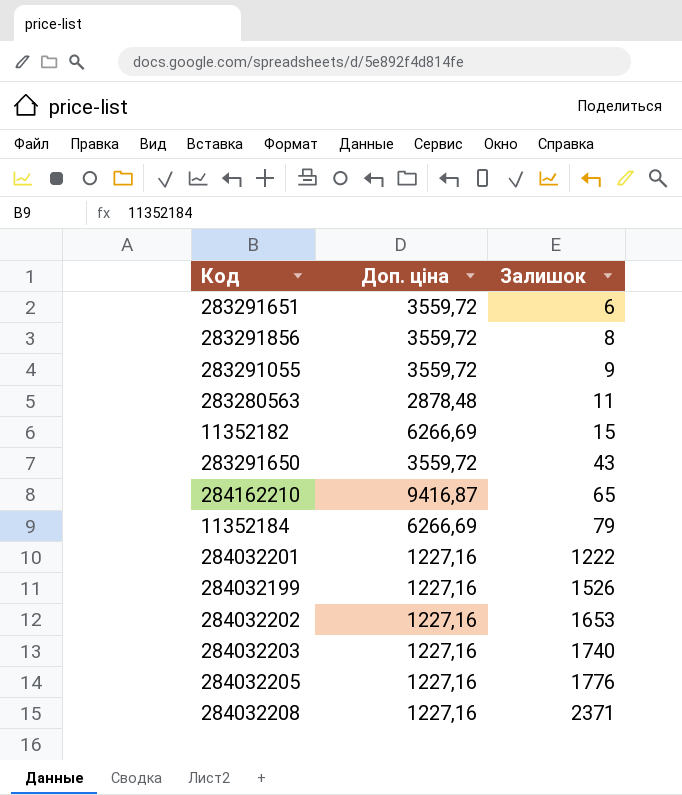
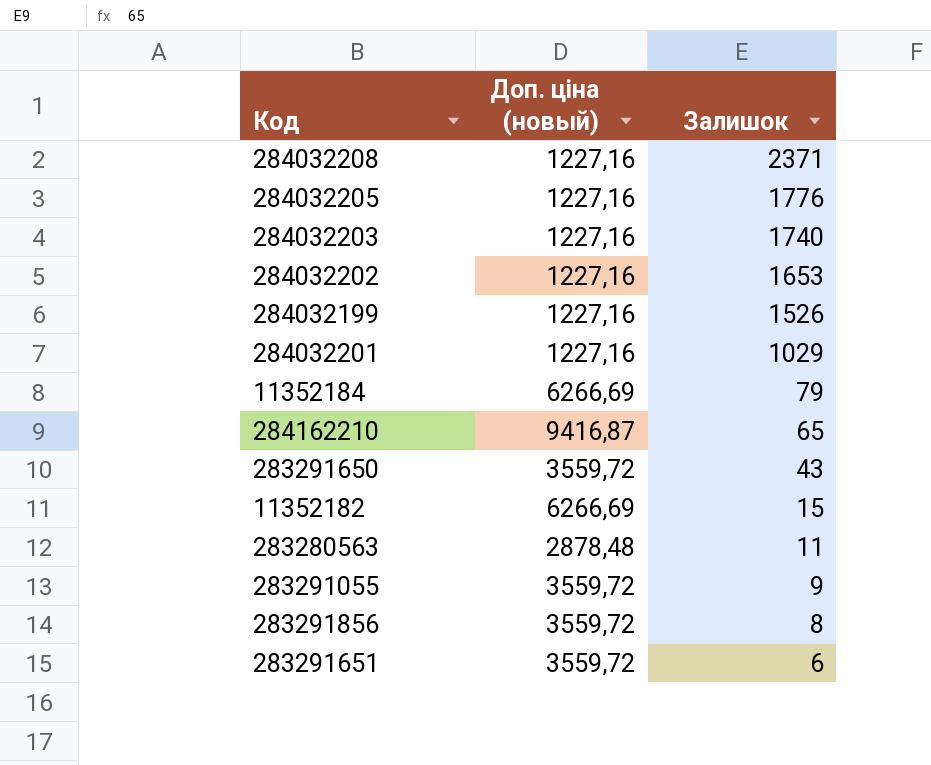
row order: Залишок ascending -> Залишок descending
column name: Доп. ціна -> Доп. ціна (новый)
284032201 | Залишок: 1222 -> 1029

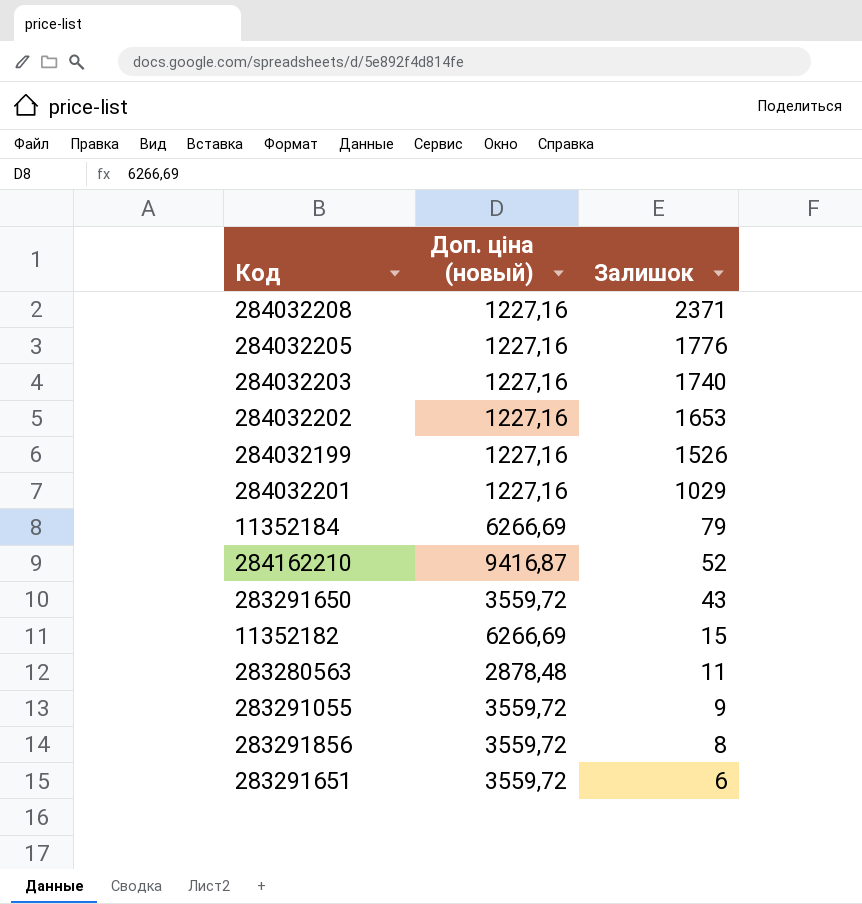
284162210 | Залишок: 65 -> 52

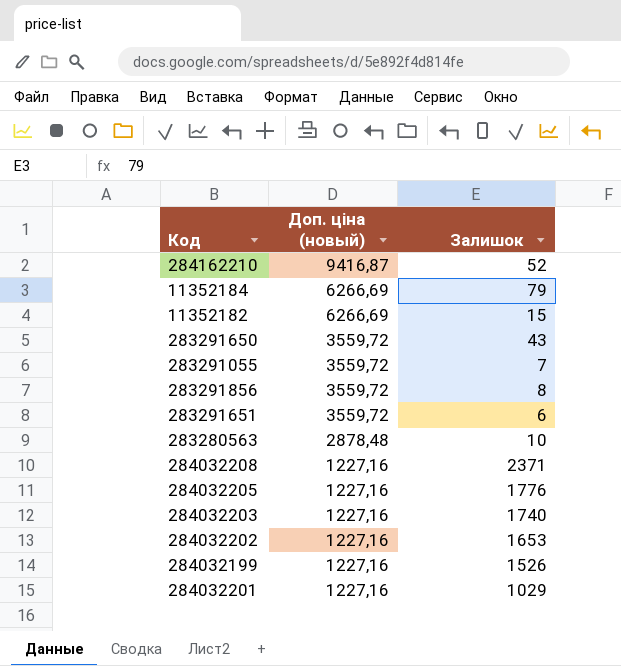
row order: Залишок descending -> Доп. ціна (новый) descending
283291055 | Залишок: 9 -> 7
283280563 | Залишок: 11 -> 10

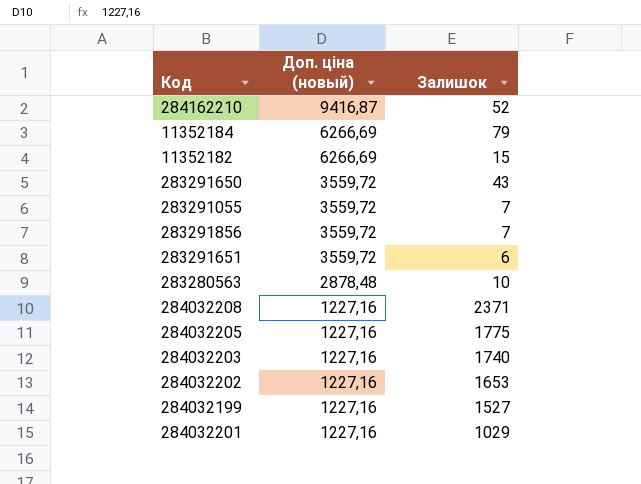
283291856 | Залишок: 8 -> 7
284032205 | Залишок: 1776 -> 1775
284032199 | Залишок: 1526 -> 1527

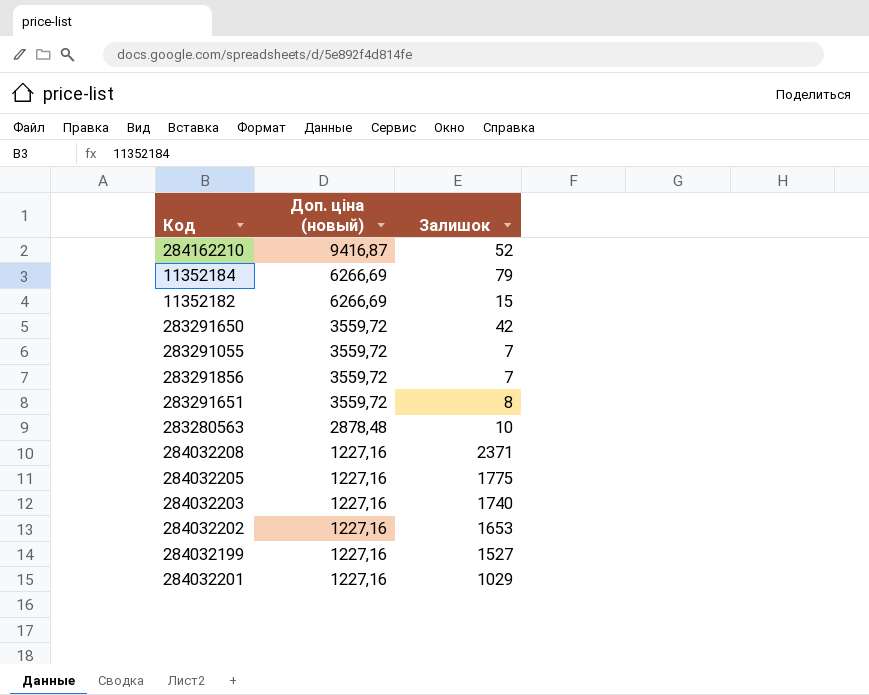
283291650 | Залишок: 43 -> 42
283291651 | Залишок: 6 -> 8

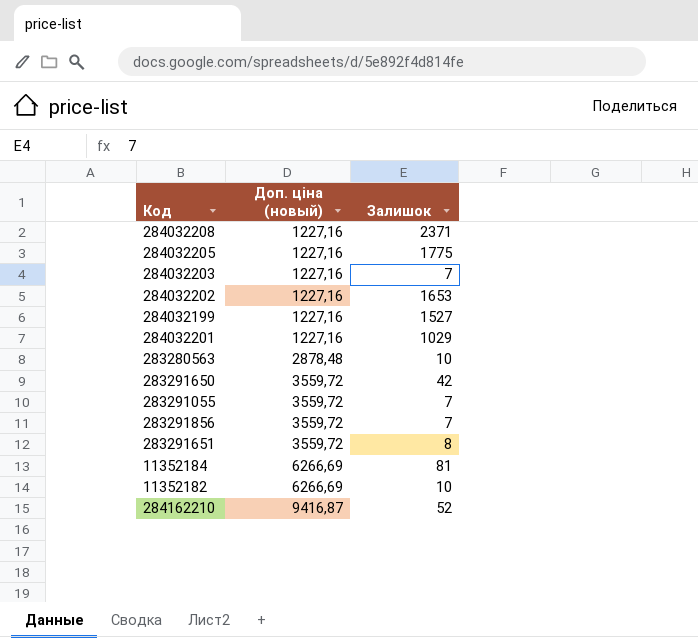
row order: Доп. ціна (новый) descending -> Доп. ціна (новый) ascending
284032203 | Залишок: 1740 -> 7
11352184 | Залишок: 79 -> 81
11352182 | Залишок: 15 -> 10

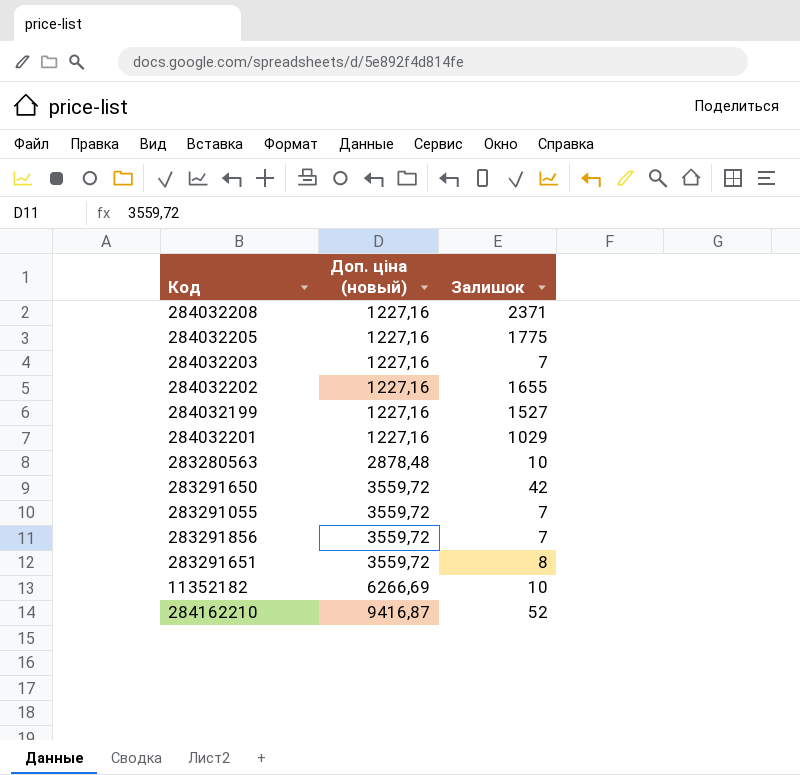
row 11352184: 6266,69 | 81 -> none
284032202 | Залишок: 1653 -> 1655

